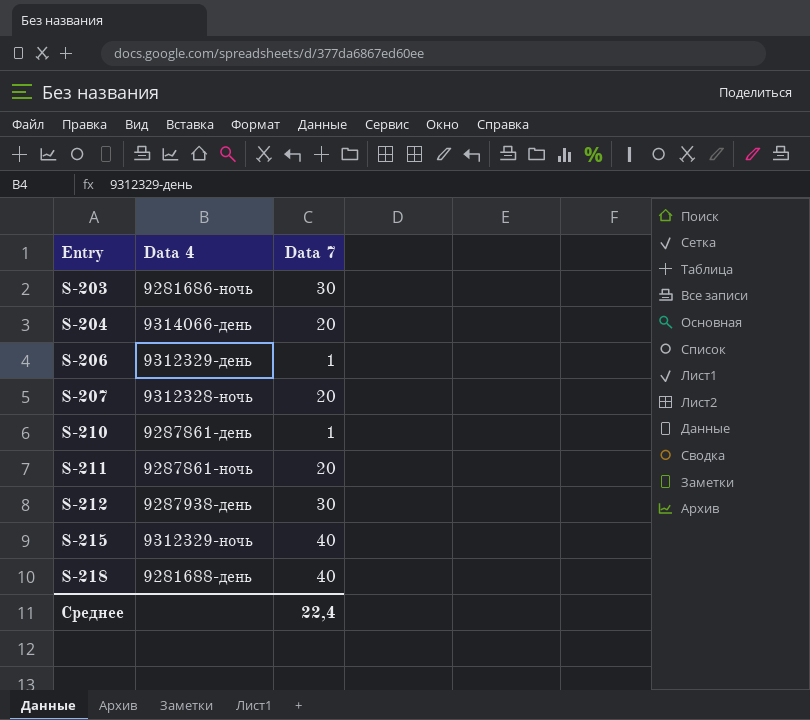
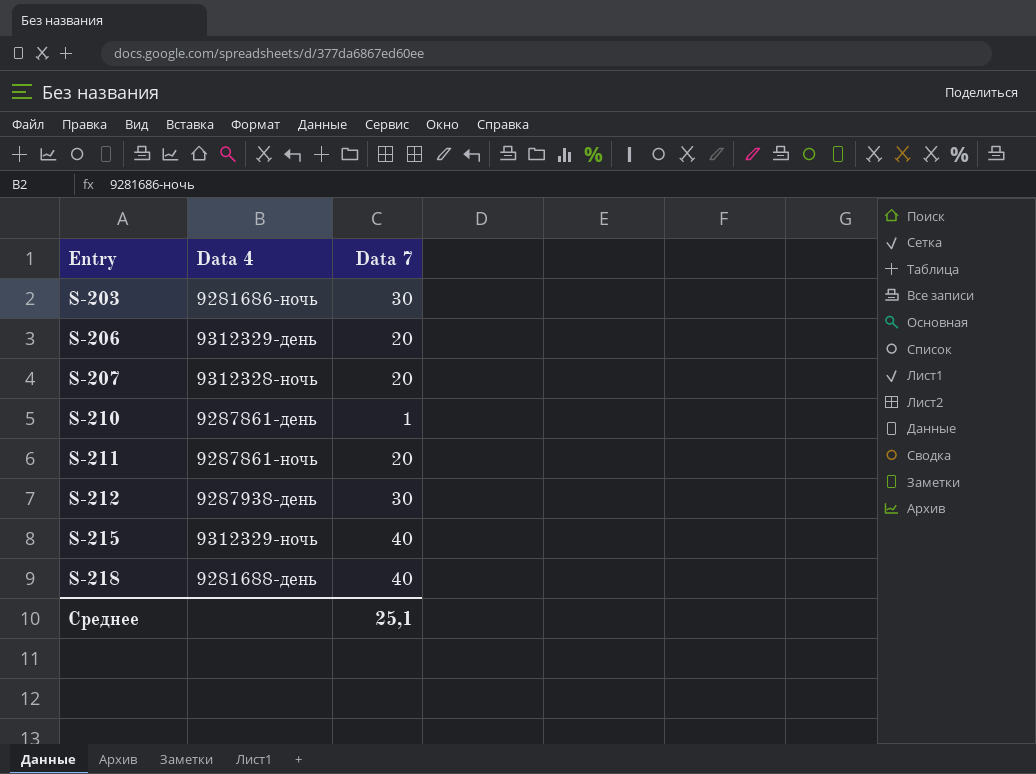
row S-204: 9314066-день | 20 -> none
S-206 | Data 7: 1 -> 20
Среднее | Data 7: 22,4 -> 25,1

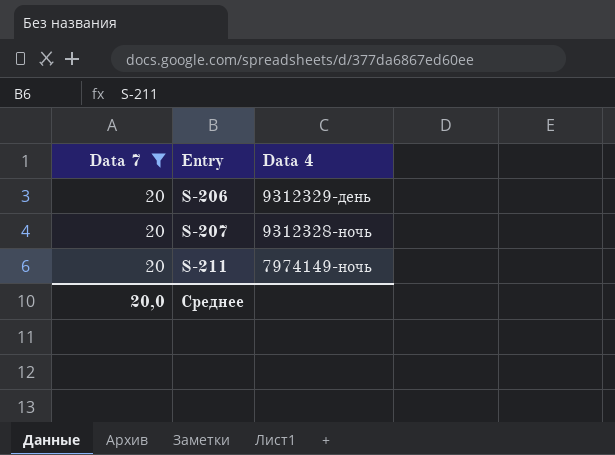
filter: none -> Data 7 = 20
column Data 7 | position: 3 -> 1
S-211 | Data 4: 9287861-ночь -> 7974149-ночь
Среднее | Data 7: 25,1 -> 20,0

